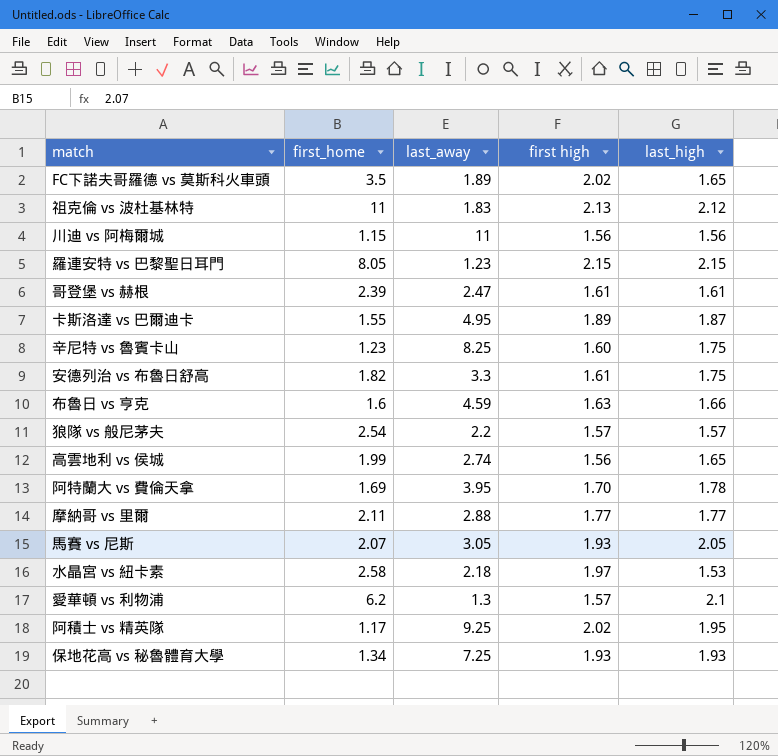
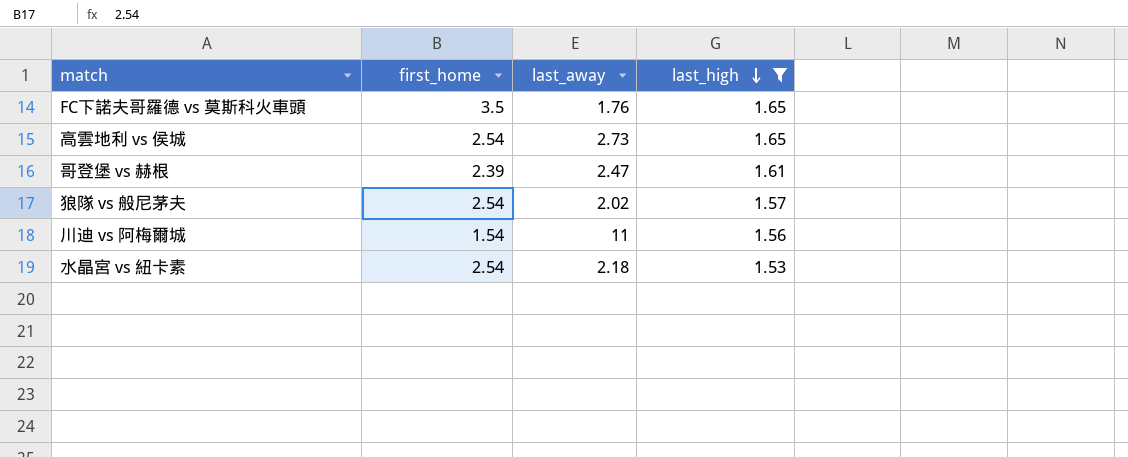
filter: none -> last_high <= 1.65
row order: none -> last_high descending
column first high | position: 4 -> none
FC下諾夫哥羅德 vs 莫斯科火車頭 | last_away: 1.89 -> 1.76
高雲地利 vs 侯城 | first_home: 1.99 -> 2.54
高雲地利 vs 侯城 | last_away: 2.74 -> 2.73
狼隊 vs 般尼茅夫 | last_away: 2.2 -> 2.02
川迪 vs 阿梅爾城 | first_home: 1.15 -> 1.54
水晶宮 vs 紐卡素 | first_home: 2.58 -> 2.54

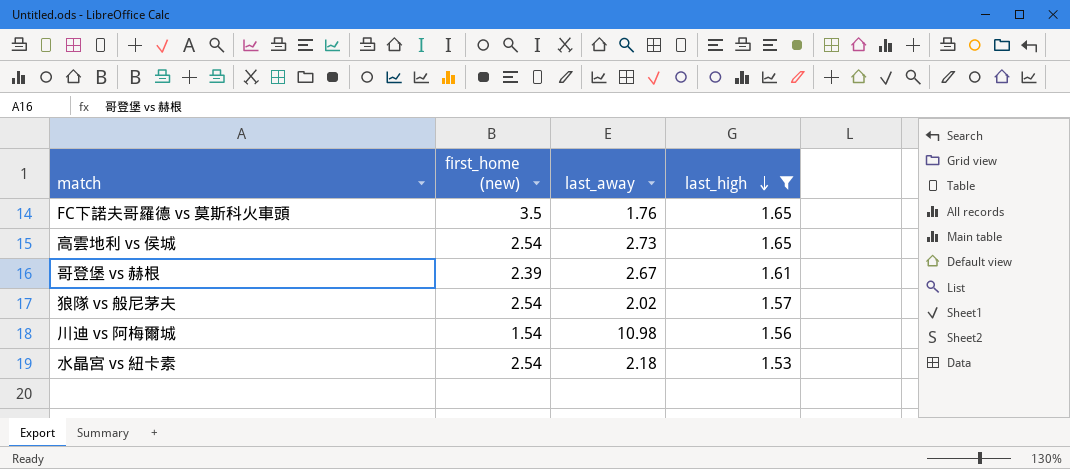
column name: first_home -> first_home (new)
哥登堡 vs 赫根 | last_away: 2.47 -> 2.67
川迪 vs 阿梅爾城 | last_away: 11 -> 10.98

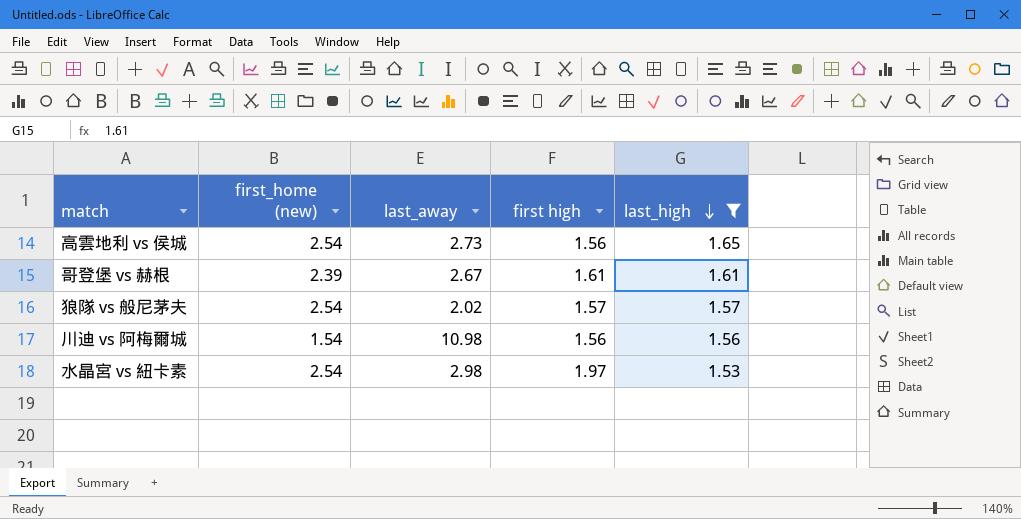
column first high | position: none -> 4
row FC下諾夫哥羅德 vs 莫斯科火車頭: 3.5 | 1.76 | 1.65 -> none
水晶宮 vs 紐卡素 | last_away: 2.18 -> 2.98

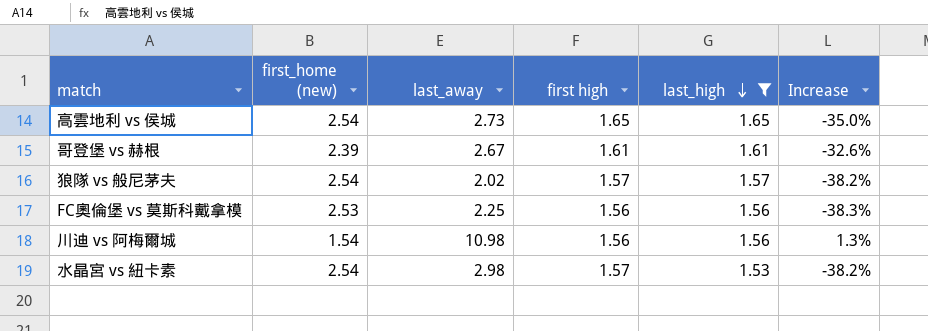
column Increase | formula: none -> ([first high] - [first_home (new)]) / [first_home (new)]
高雲地利 vs 侯城 | first high: 1.56 -> 1.65
row FC奧倫堡 vs 莫斯科戴拿模: none -> 2.53 | 2.25 | 1.56 | 1.56 | -38.3%
水晶宮 vs 紐卡素 | first high: 1.97 -> 1.57

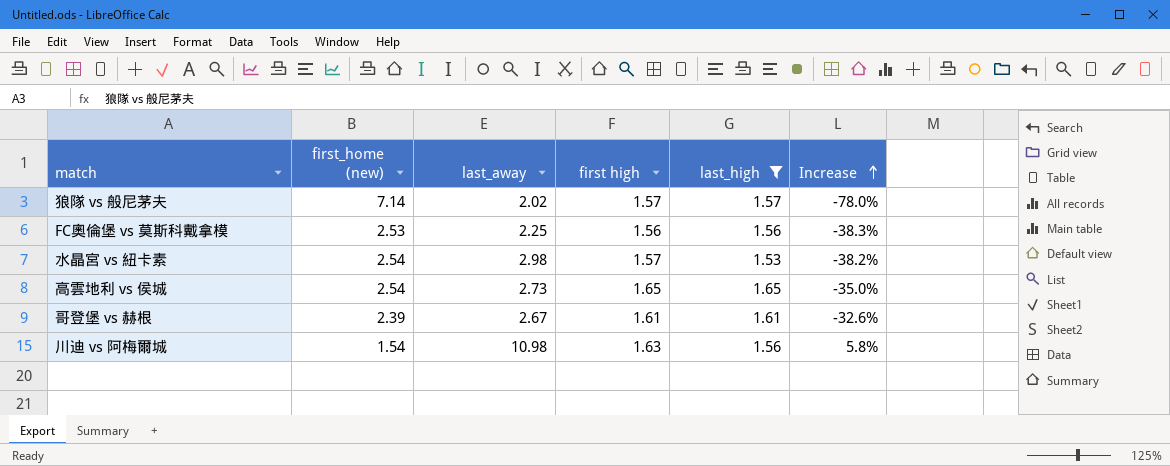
row order: last_high descending -> Increase ascending
狼隊 vs 般尼茅夫 | first_home (new): 2.54 -> 7.14
狼隊 vs 般尼茅夫 | Increase: -38.2% -> -78.0%
川迪 vs 阿梅爾城 | first high: 1.56 -> 1.63
川迪 vs 阿梅爾城 | Increase: 1.3% -> 5.8%

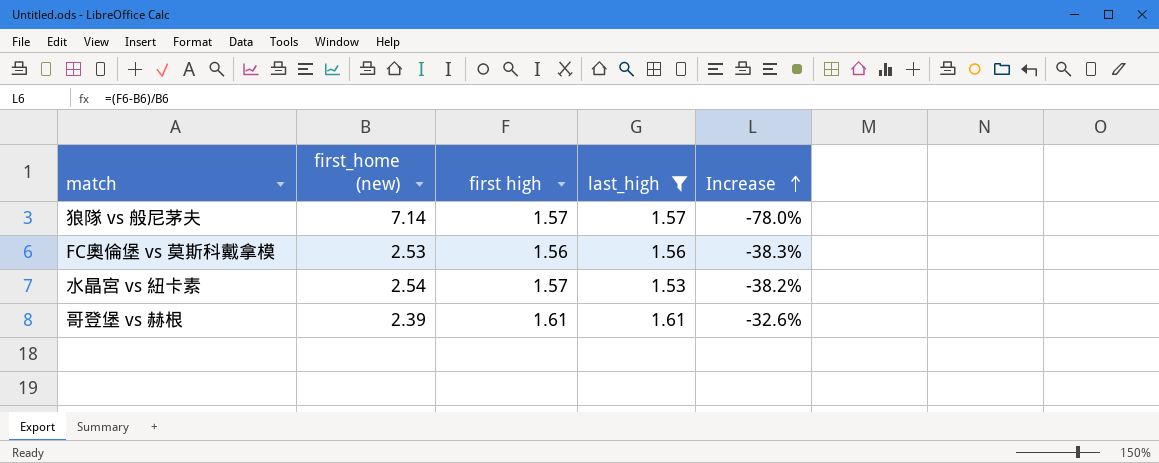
column last_away | position: 3 -> none
row 高雲地利 vs 侯城: 2.54 | 2.73 | 1.65 | 1.65 | -35.0% -> none
row 川迪 vs 阿梅爾城: 1.54 | 10.98 | 1.63 | 1.56 | 5.8% -> none

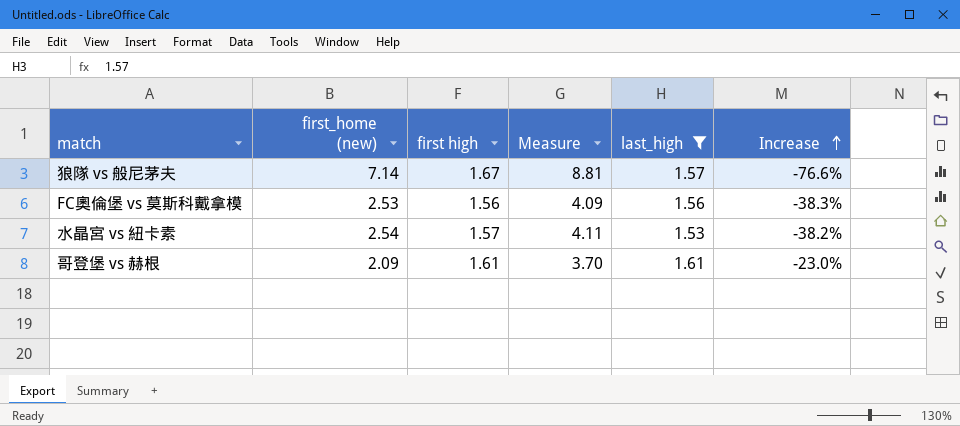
column Measure | formula: none -> [first_home (new)] + [first high]
狼隊 vs 般尼茅夫 | first high: 1.57 -> 1.67
狼隊 vs 般尼茅夫 | Increase: -78.0% -> -76.6%
哥登堡 vs 赫根 | first_home (new): 2.39 -> 2.09
哥登堡 vs 赫根 | Increase: -32.6% -> -23.0%

